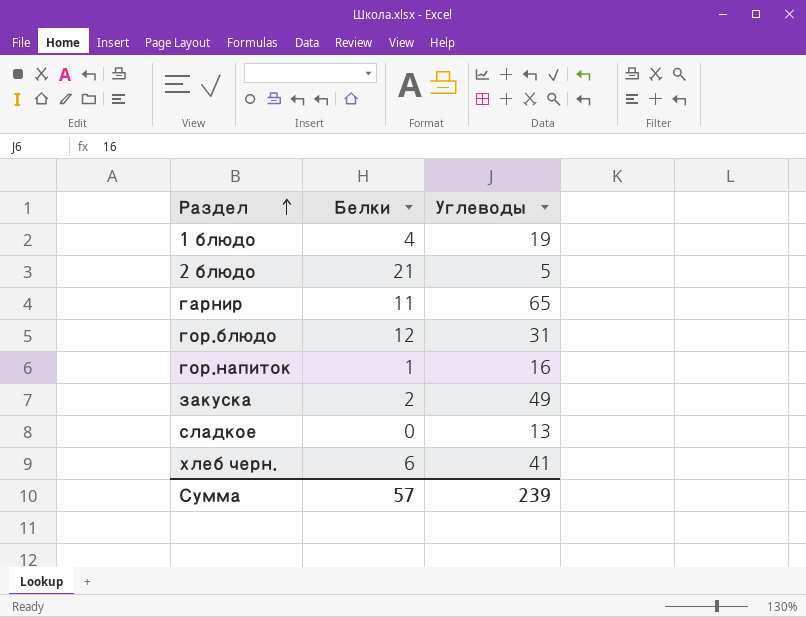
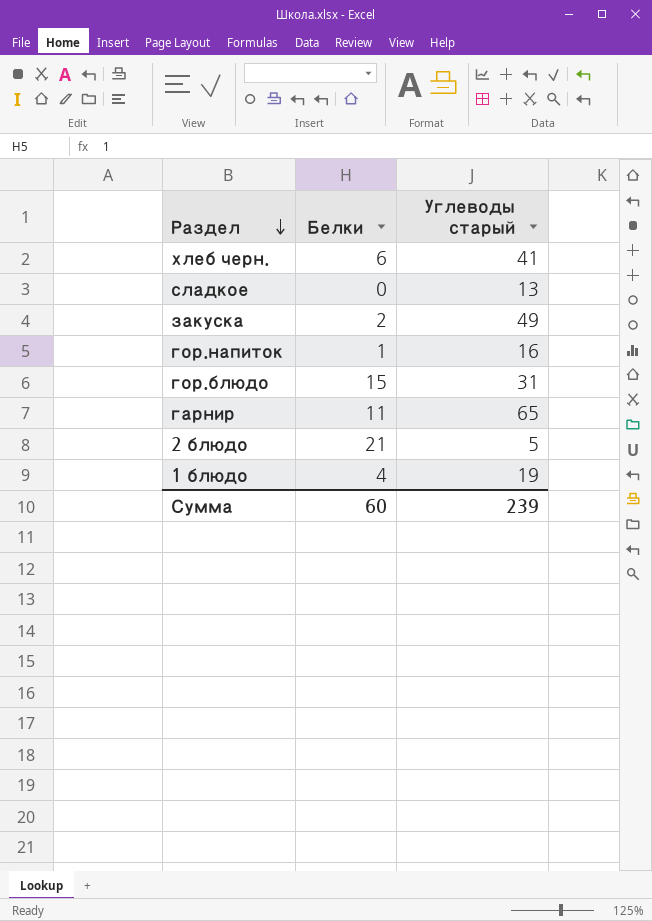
row order: Раздел ascending -> Раздел descending
column name: Углеводы -> Углеводы старый
гор.блюдо | Белки: 12 -> 15
Сумма | Белки: 57 -> 60

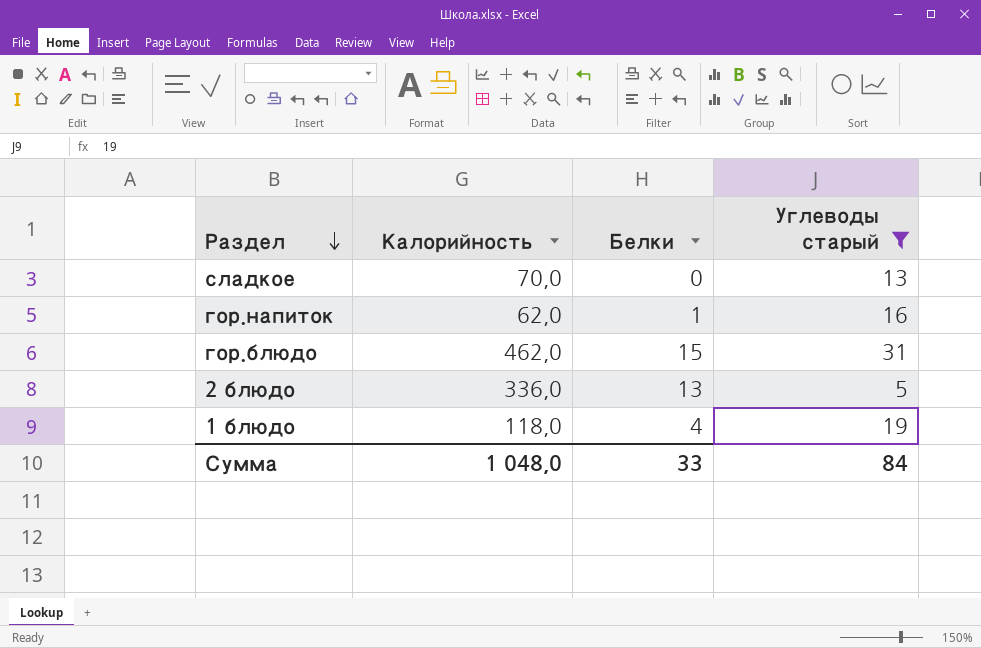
filter: none -> Углеводы старый <= 31
column Калорийность | position: none -> 2
2 блюдо | Белки: 21 -> 13
Сумма | Белки: 60 -> 33
Сумма | Углеводы старый: 239 -> 84

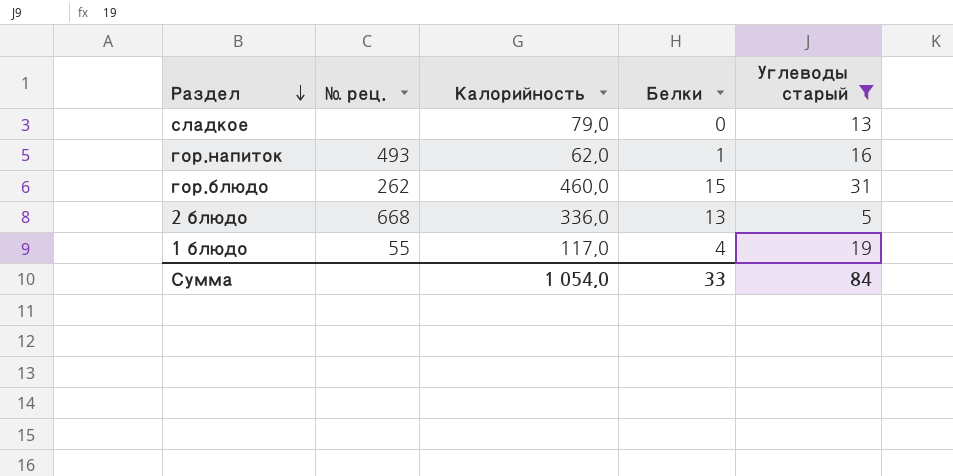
column № рец. | position: none -> 2
сладкое | Калорийность: 70,0 -> 79,0
гор.блюдо | Калорийность: 462,0 -> 460,0
1 блюдо | Калорийность: 118,0 -> 117,0
Сумма | Калорийность: 1 048,0 -> 1 054,0

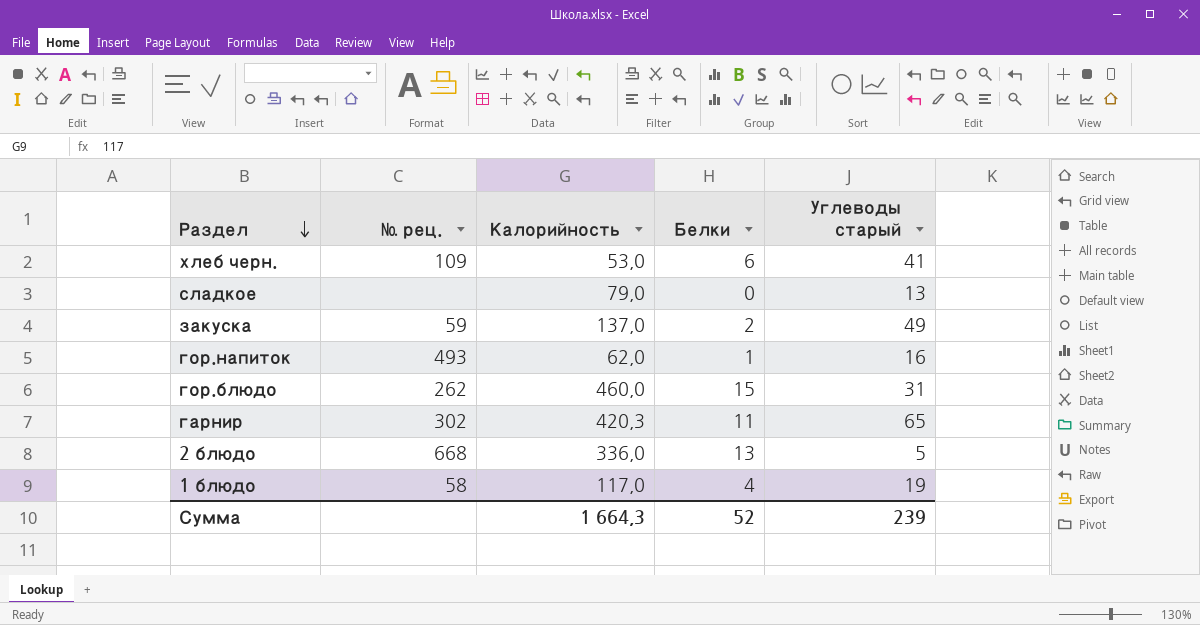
filter: Углеводы старый <= 31 -> none
1 блюдо | № рец.: 55 -> 58
Сумма | Калорийность: 1 054,0 -> 1 664,3
Сумма | Белки: 33 -> 52
Сумма | Углеводы старый: 84 -> 239

